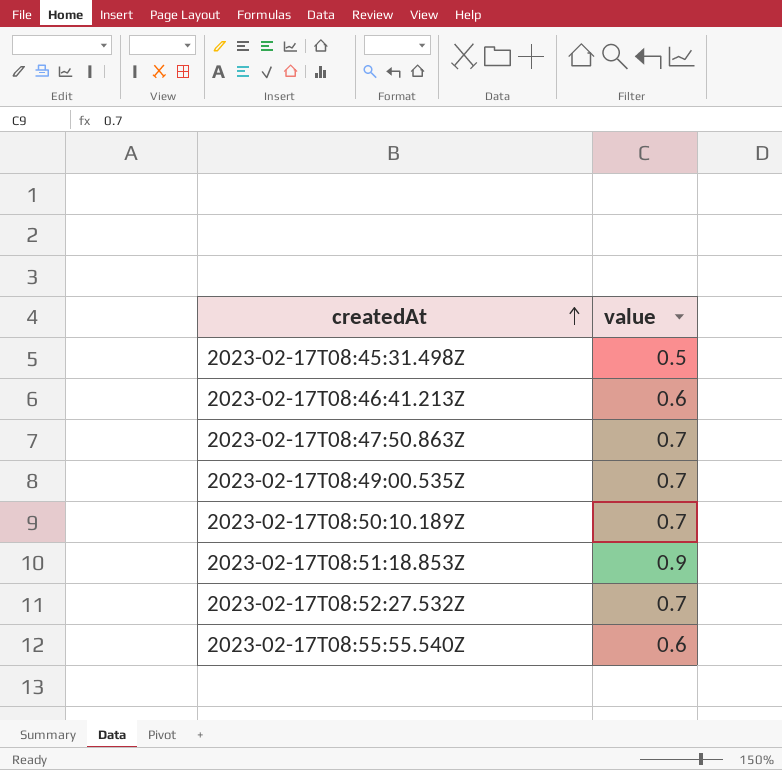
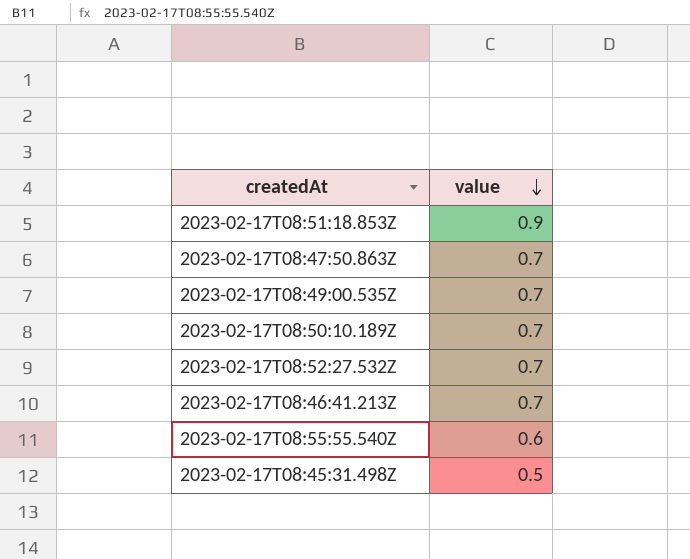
row order: createdAt ascending -> value descending
2023-02-17T08:46:41.213Z | value: 0.6 -> 0.7

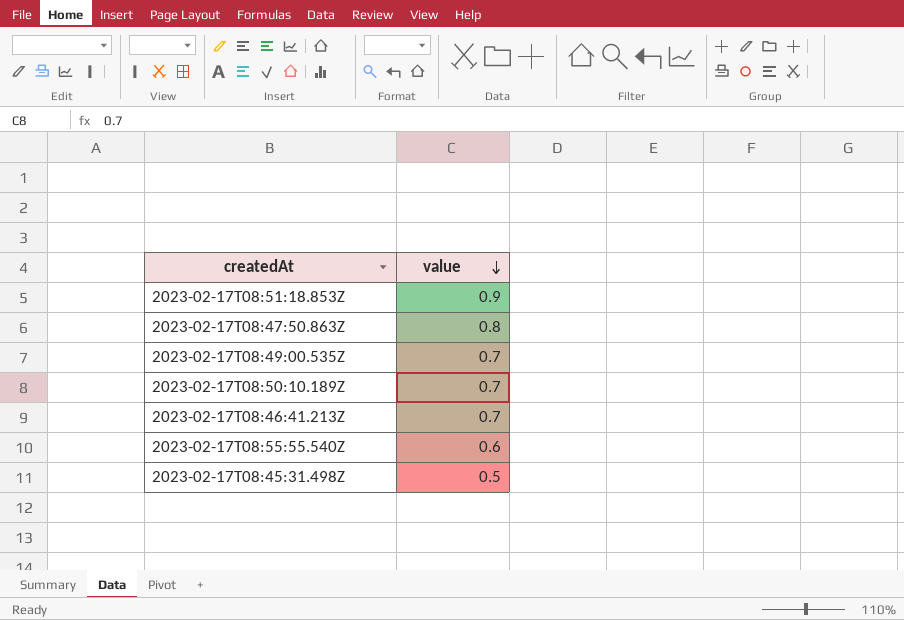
row 2023-02-17T08:52:27.532Z: 0.7 -> none
2023-02-17T08:47:50.863Z | value: 0.7 -> 0.8

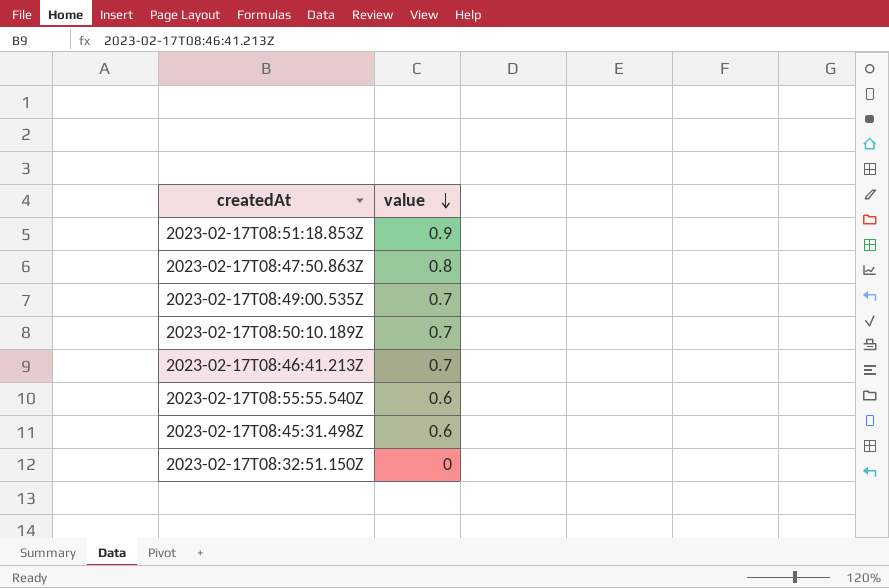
2023-02-17T08:45:31.498Z | value: 0.5 -> 0.6
row 2023-02-17T08:32:51.150Z: none -> 0

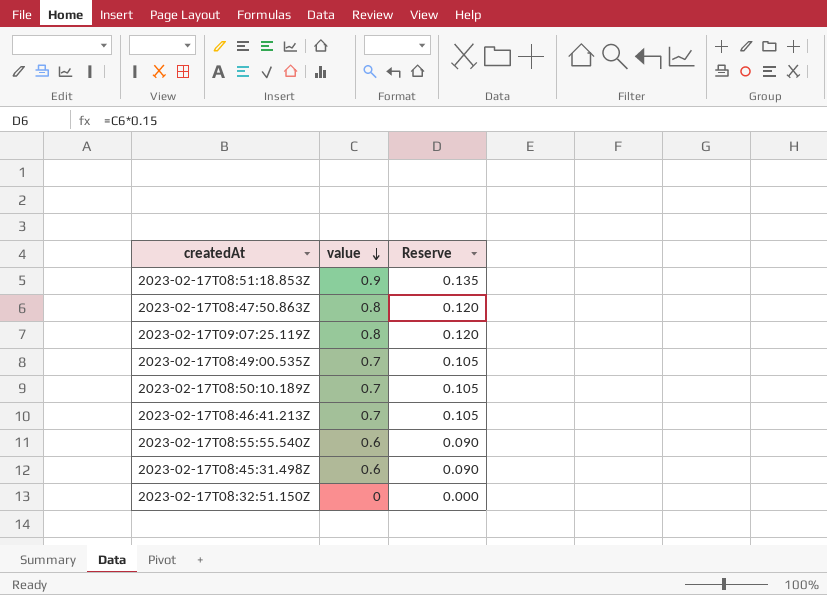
column Reserve | formula: none -> [value] * 0.15
row 2023-02-17T09:07:25.119Z: none -> 0.8 | 0.120

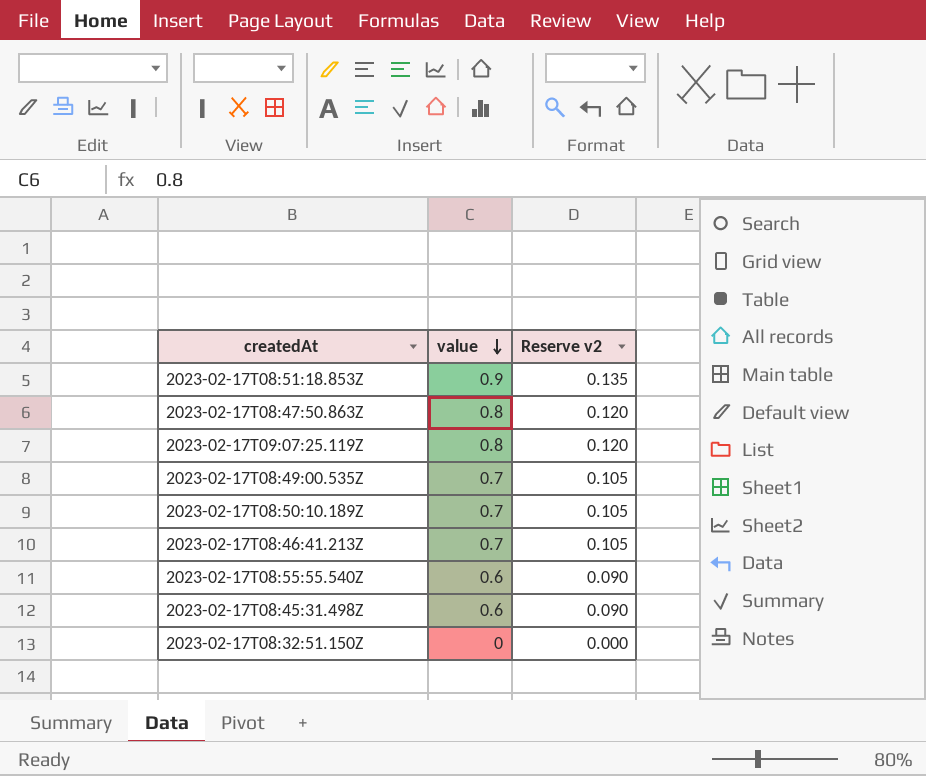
column name: Reserve -> Reserve v2

